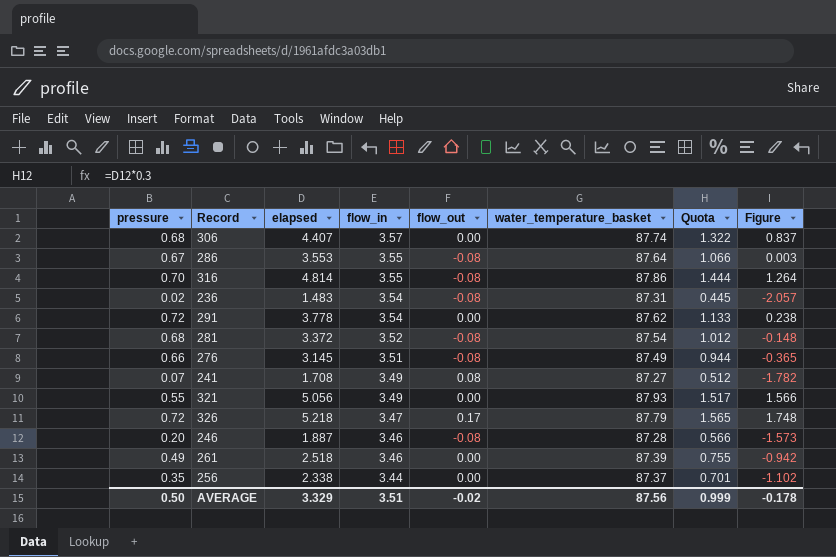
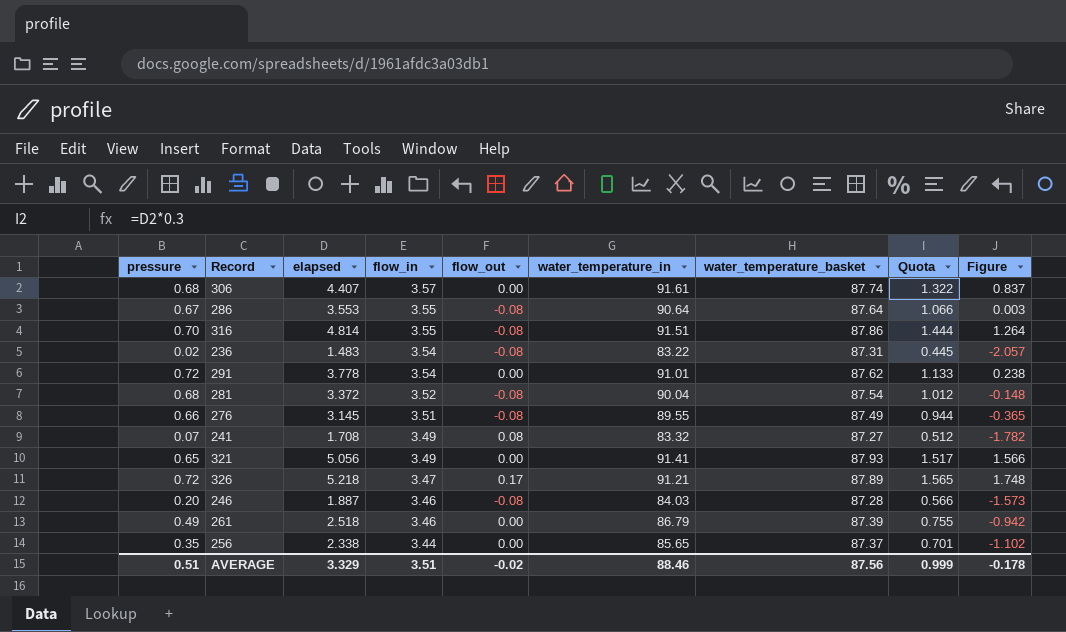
column water_temperature_in | position: none -> 6
321 | pressure: 0.55 -> 0.65
326 | water_temperature_basket: 87.79 -> 87.89
AVERAGE | pressure: 0.50 -> 0.51

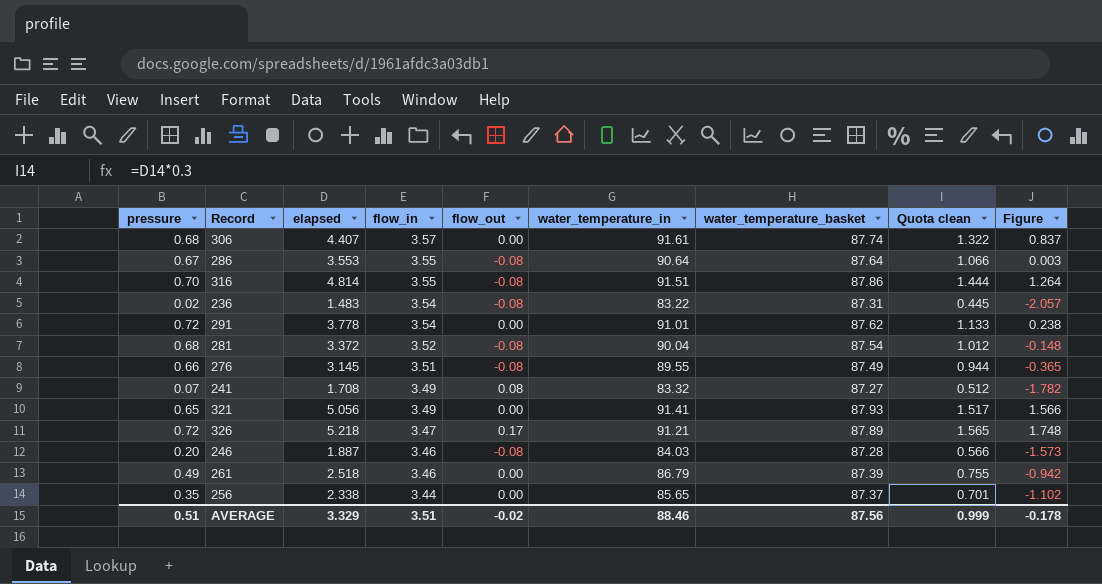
column name: Quota -> Quota clean

